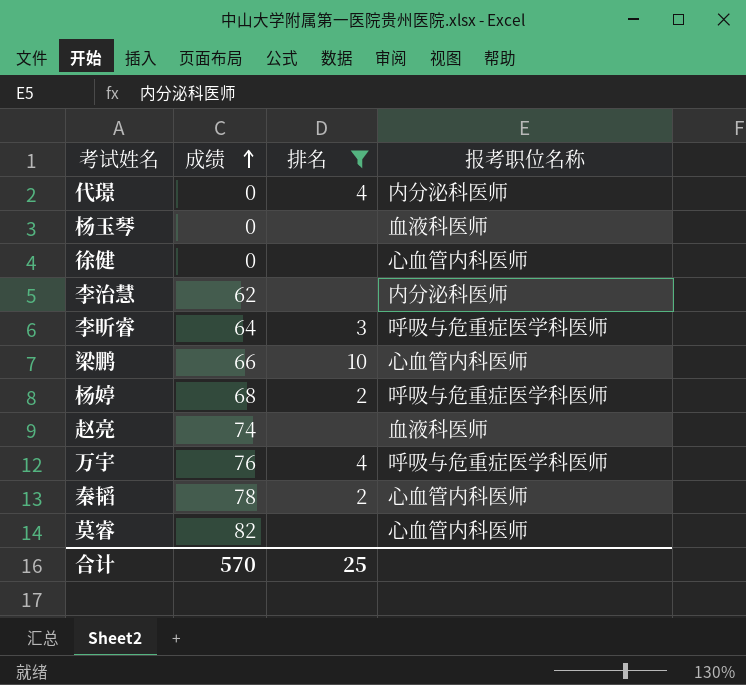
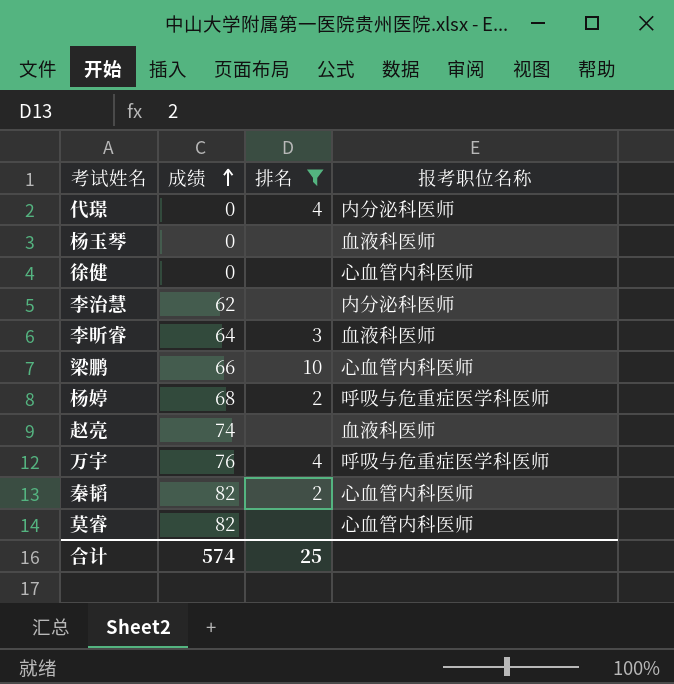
李昕睿 | 报考职位名称: 呼吸与危重症医学科医师 -> 血液科医师
秦韬 | 成绩: 78 -> 82
合计 | 成绩: 570 -> 574

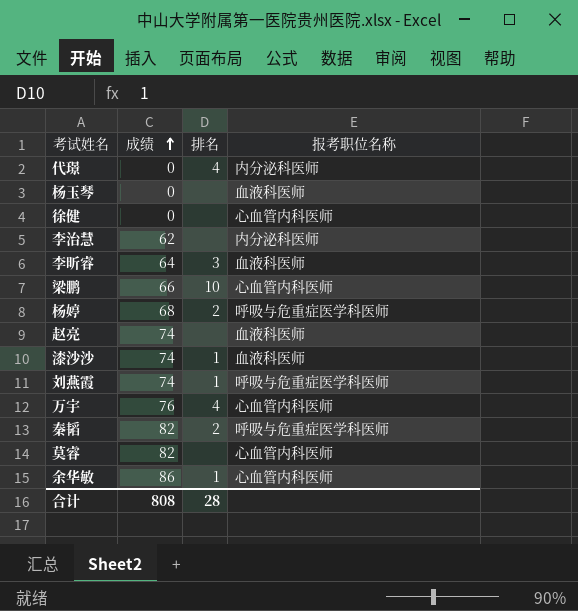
filter: 排名 != 1 -> none
万宇 | 报考职位名称: 呼吸与危重症医学科医师 -> 心血管内科医师
秦韬 | 报考职位名称: 心血管内科医师 -> 呼吸与危重症医学科医师
合计 | 成绩: 574 -> 808
合计 | 排名: 25 -> 28

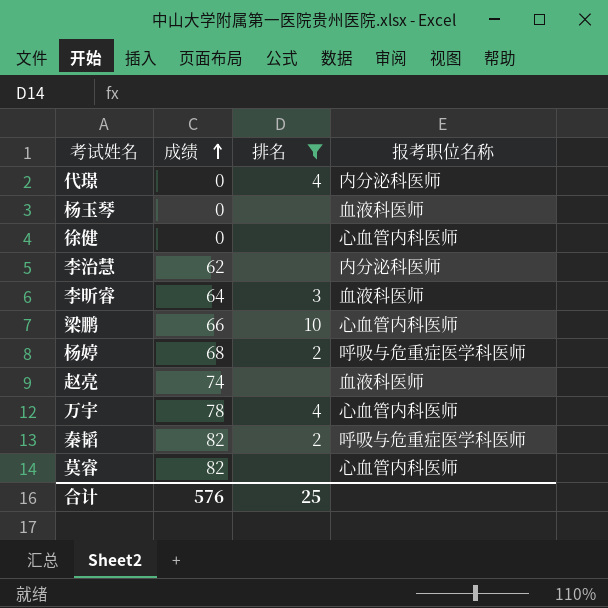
filter: none -> 排名 != 1
万宇 | 成绩: 76 -> 78
合计 | 成绩: 808 -> 576
合计 | 排名: 28 -> 25

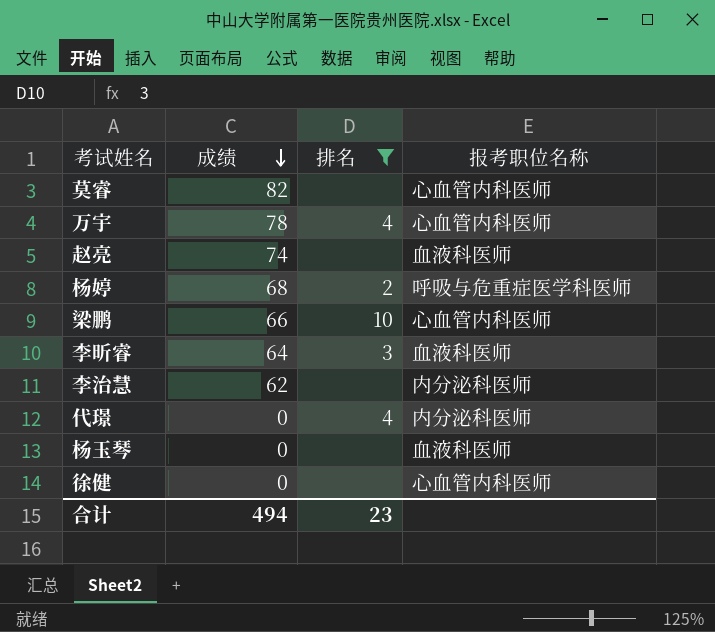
row order: 成绩 ascending -> 成绩 descending
row 秦韬: 82 | 2 | 呼吸与危重症医学科医师 -> none
合计 | 成绩: 576 -> 494
合计 | 排名: 25 -> 23

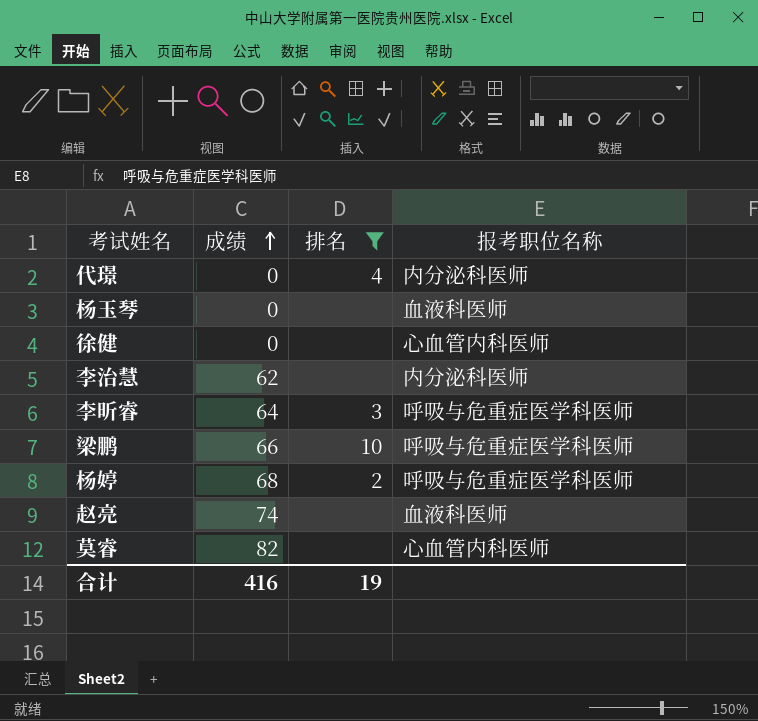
row order: 成绩 descending -> 成绩 ascending
row 万宇: 78 | 4 | 心血管内科医师 -> none
李昕睿 | 报考职位名称: 血液科医师 -> 呼吸与危重症医学科医师
梁鹏 | 报考职位名称: 心血管内科医师 -> 呼吸与危重症医学科医师
合计 | 成绩: 494 -> 416
合计 | 排名: 23 -> 19

